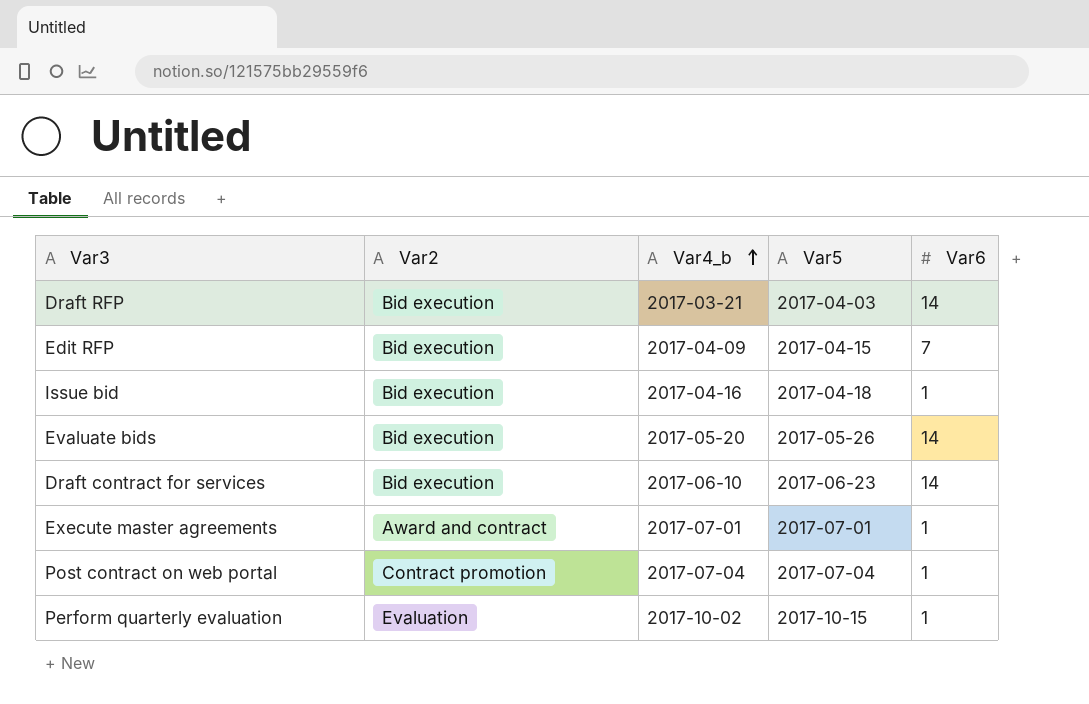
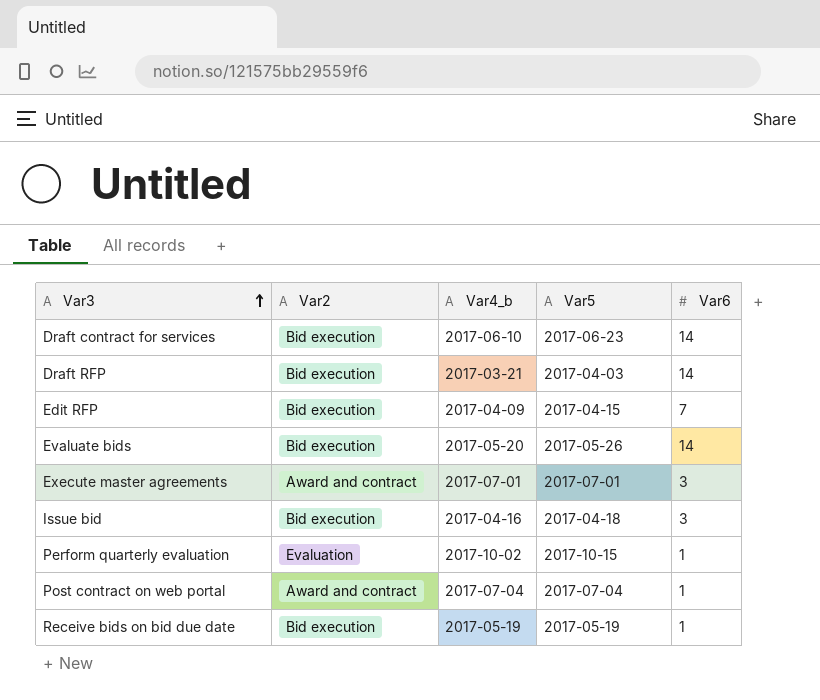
row order: Var4_b ascending -> Var3 ascending
Execute master agreements | Var6: 1 -> 3
Issue bid | Var6: 1 -> 3
Post contract on web portal | Var2: Contract promotion -> Award and contract
row Receive bids on bid due date: none -> Bid execution | 2017-05-19 | 2017-05-19 | 1

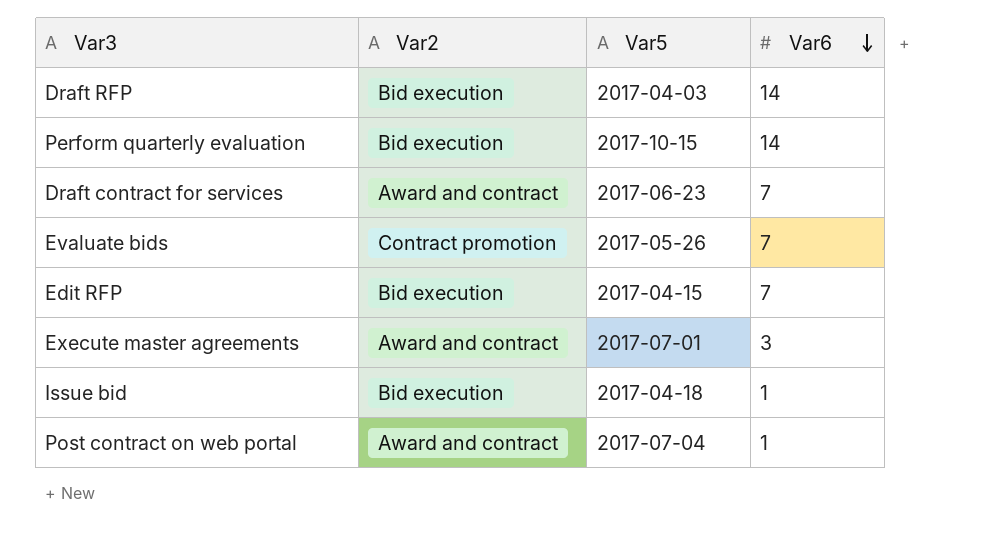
row order: Var3 ascending -> Var6 descending
column Var4_b | position: 3 -> none
row Receive bids on bid due date: Bid execution | 2017-05-19 | 2017-05-19 | 1 -> none
Perform quarterly evaluation | Var2: Evaluation -> Bid execution
Perform quarterly evaluation | Var6: 1 -> 14
Draft contract for services | Var2: Bid execution -> Award and contract
Draft contract for services | Var6: 14 -> 7
Evaluate bids | Var2: Bid execution -> Contract promotion
Evaluate bids | Var6: 14 -> 7
Issue bid | Var6: 3 -> 1

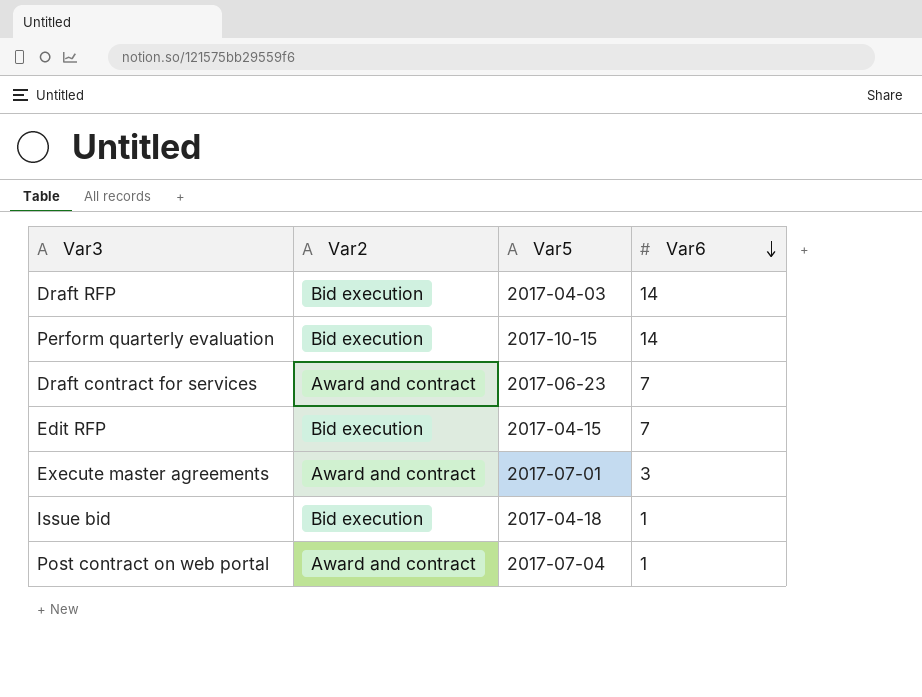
row Evaluate bids: Contract promotion | 2017-05-26 | 7 -> none

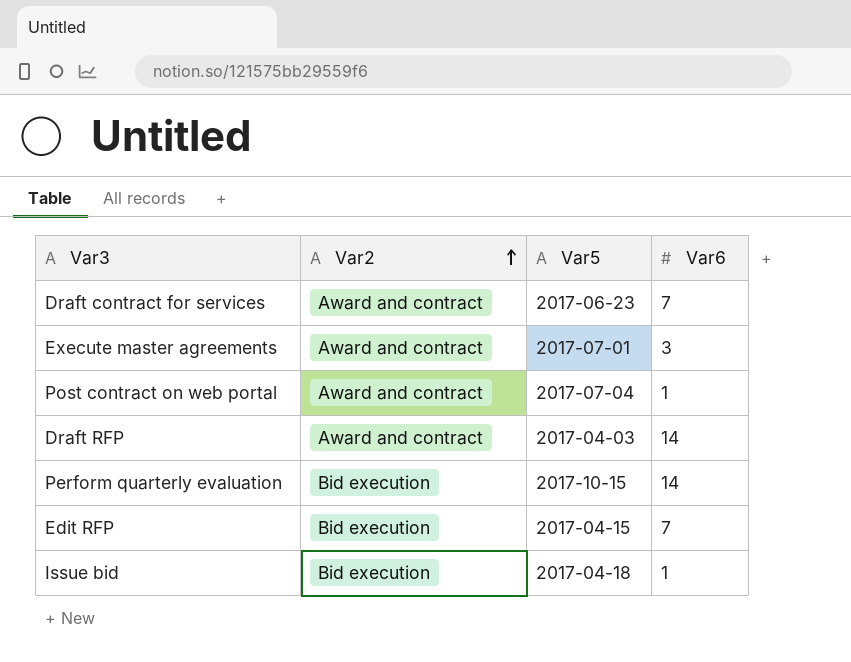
row order: Var6 descending -> Var2 ascending
Draft RFP | Var2: Bid execution -> Award and contract

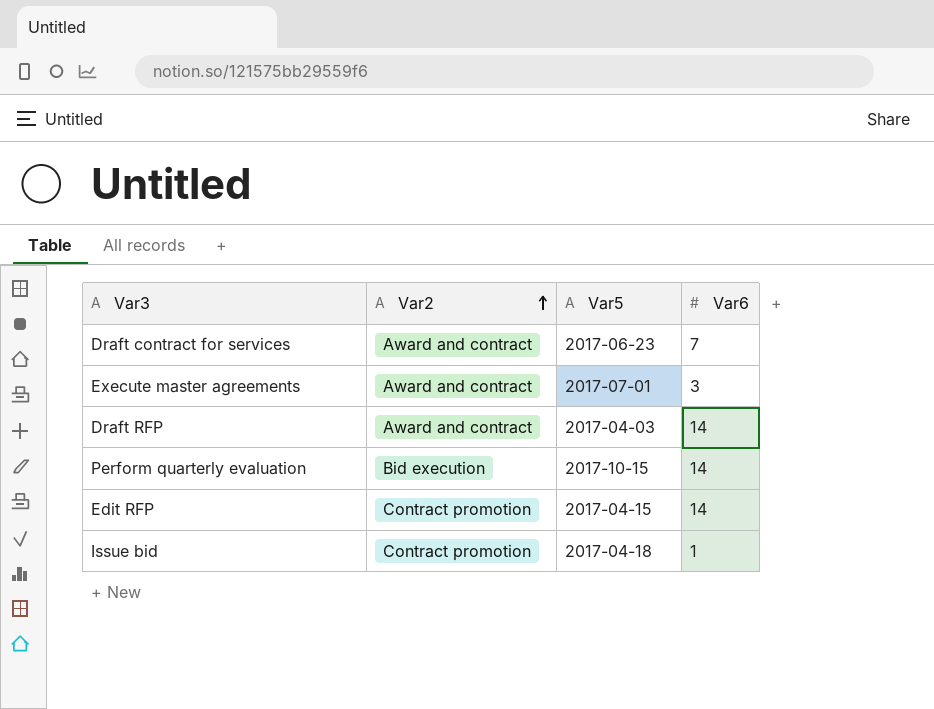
row Post contract on web portal: Award and contract | 2017-07-04 | 1 -> none
Edit RFP | Var2: Bid execution -> Contract promotion
Edit RFP | Var6: 7 -> 14
Issue bid | Var2: Bid execution -> Contract promotion

